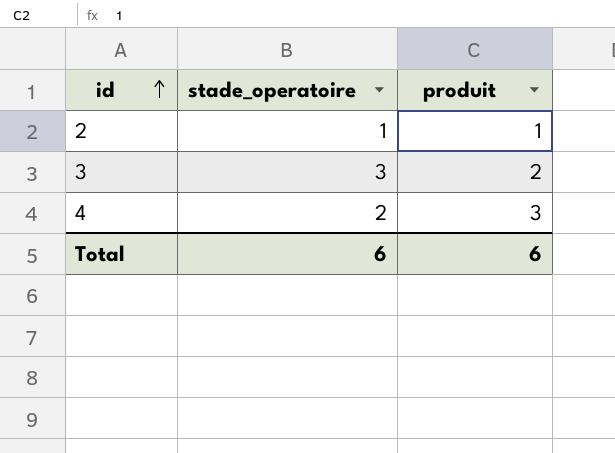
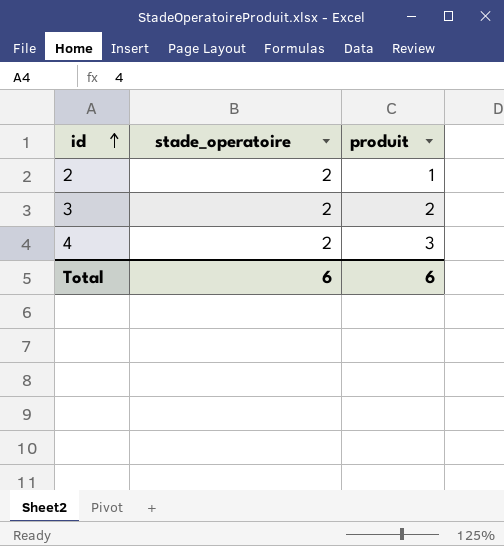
2 | stade_operatoire: 1 -> 2
3 | stade_operatoire: 3 -> 2

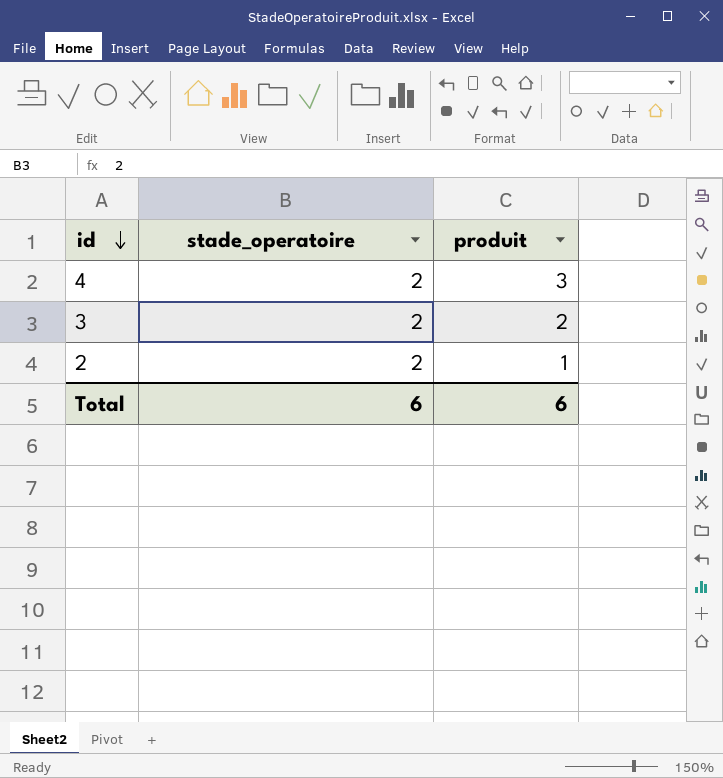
row order: id ascending -> id descending

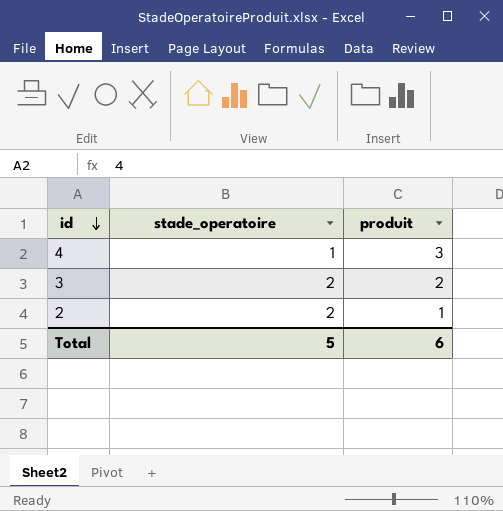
4 | stade_operatoire: 2 -> 1
Total | stade_operatoire: 6 -> 5

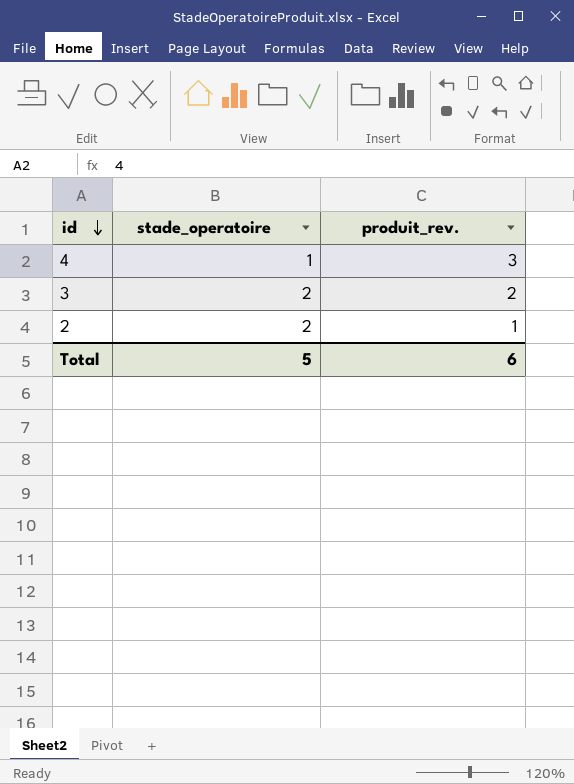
column name: produit -> produit_rev.

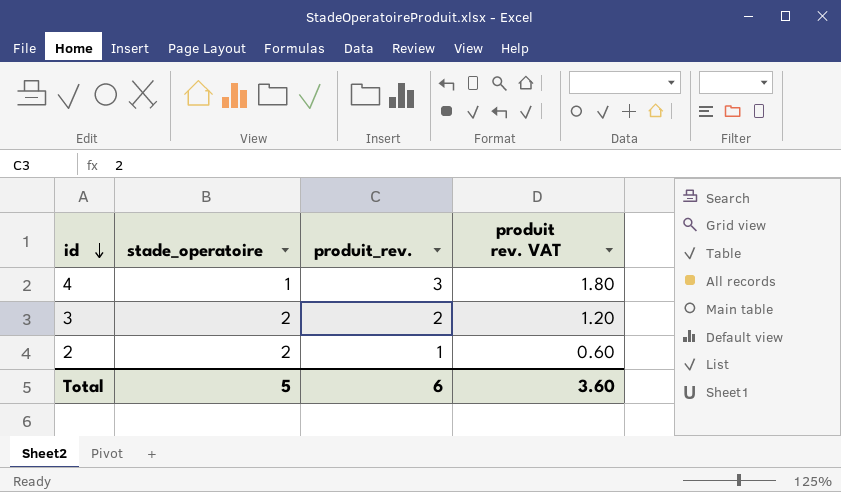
column produit rev. VAT | formula: none -> [produit_rev.] * 0.6

